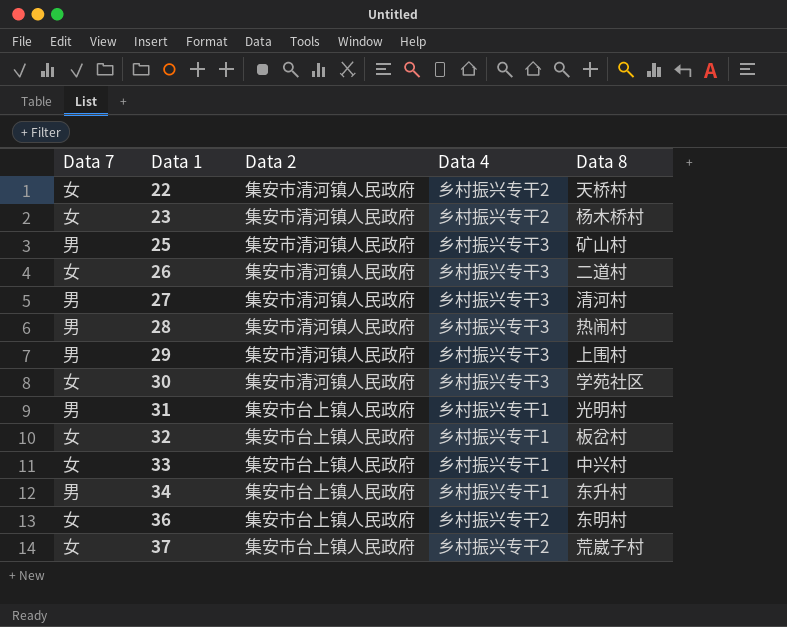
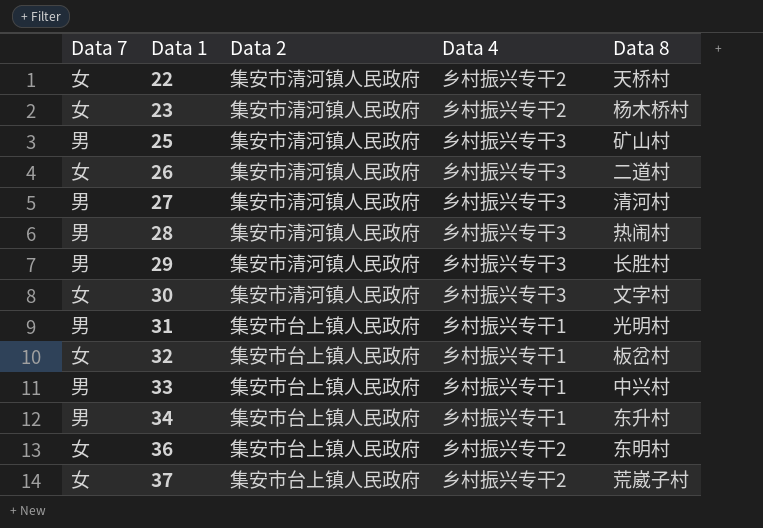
29 | Data 8: 上围村 -> 长胜村
30 | Data 8: 学苑社区 -> 文字村
33 | Data 7: 女 -> 男

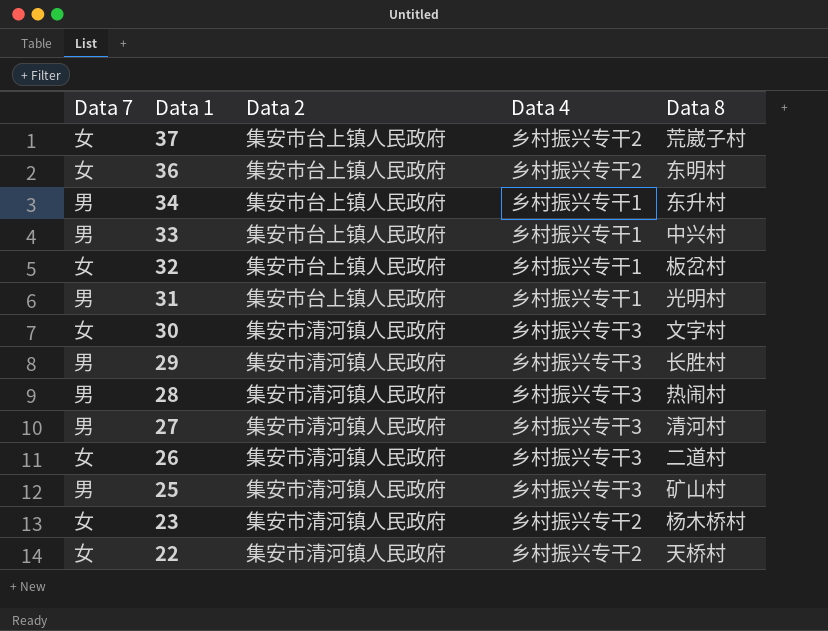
row order: Data 1 ascending -> Data 1 descending

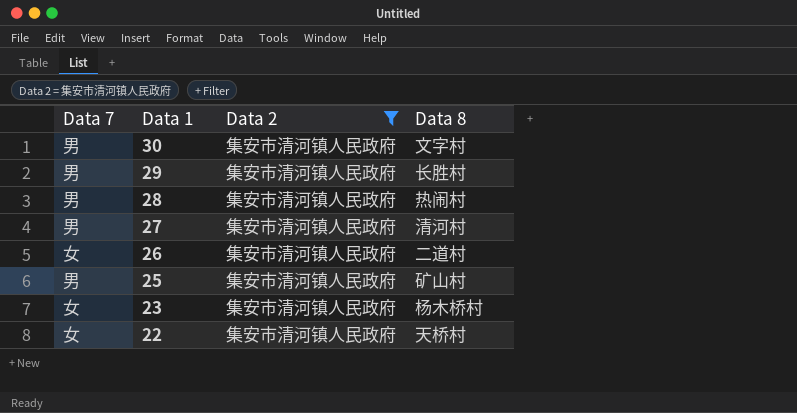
filter: none -> Data 2 = 集安市清河镇人民政府
column Data 4 | position: 4 -> none
30 | Data 7: 女 -> 男

